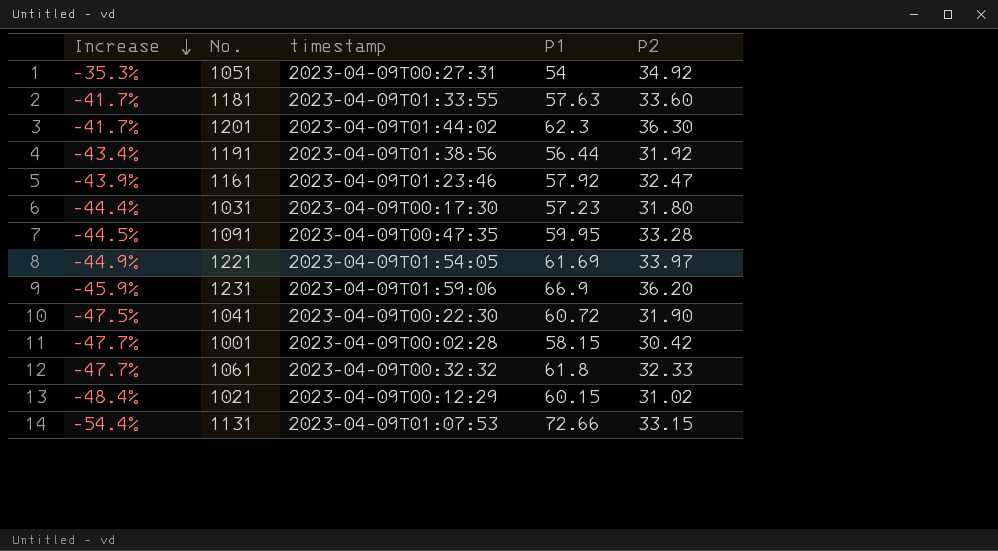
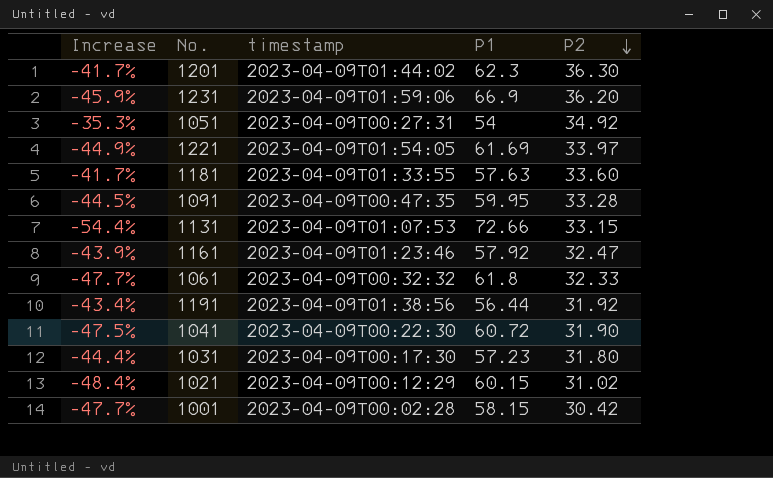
row order: Increase descending -> P2 descending

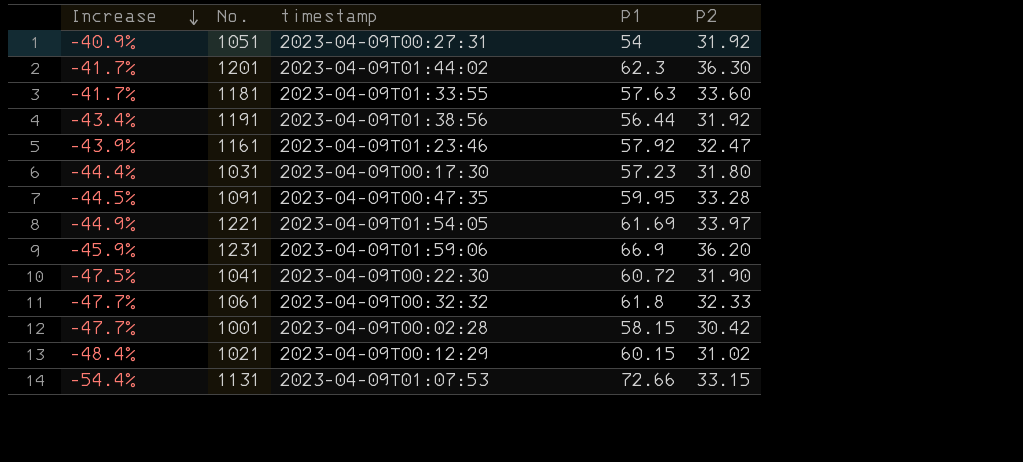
row order: P2 descending -> Increase descending
1051 | Increase: -35.3% -> -40.9%
1051 | P2: 34.92 -> 31.92

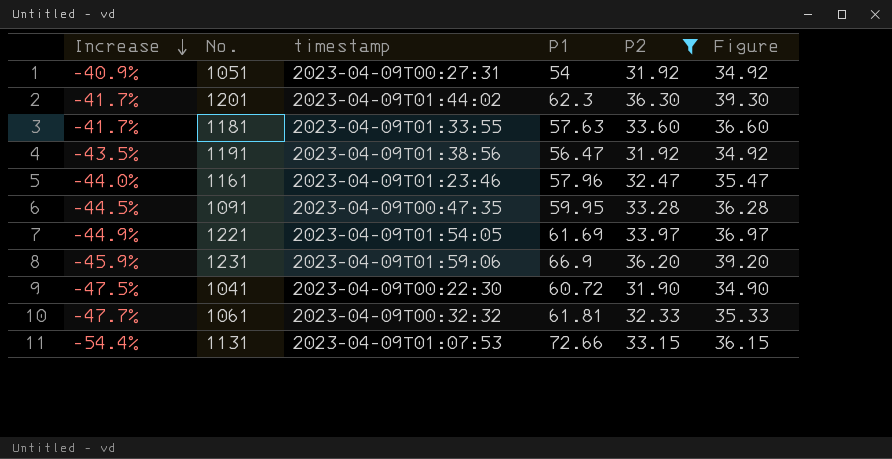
filter: none -> P2 >= 31.90
column Figure | formula: none -> [P2] + 3
1191 | Increase: -43.4% -> -43.5%
1191 | P1: 56.44 -> 56.47
1161 | Increase: -43.9% -> -44.0%
1161 | P1: 57.92 -> 57.96
1061 | P1: 61.8 -> 61.81

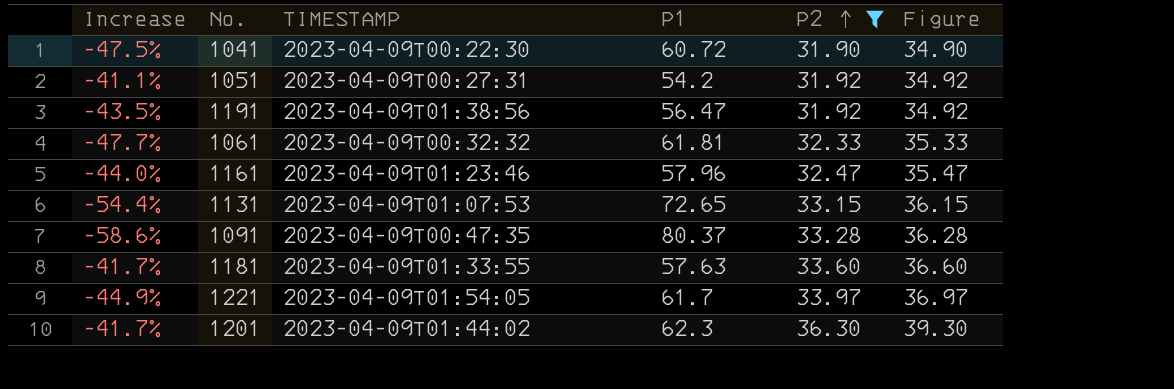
row order: Increase descending -> P2 ascending
column name: timestamp -> TIMESTAMP
row 1231: -45.9% | 2023-04-09T01:59:06 | 66.9 | 36.20 | 39.20 -> none
1051 | Increase: -40.9% -> -41.1%
1051 | P1: 54 -> 54.2
1131 | P1: 72.66 -> 72.65
1091 | Increase: -44.5% -> -58.6%
1091 | P1: 59.95 -> 80.37
1221 | P1: 61.69 -> 61.7

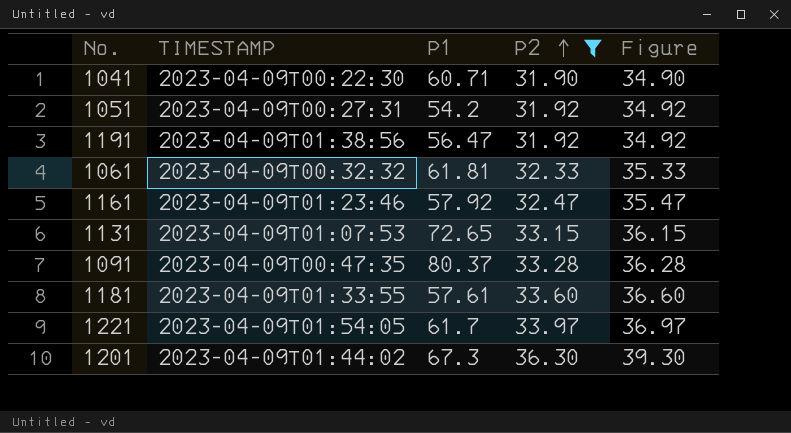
column Increase | formula: ([P2] - [P1]) / [P1] -> none
1041 | P1: 60.72 -> 60.71
1161 | P1: 57.96 -> 57.92
1181 | P1: 57.63 -> 57.61
1201 | P1: 62.3 -> 67.3

